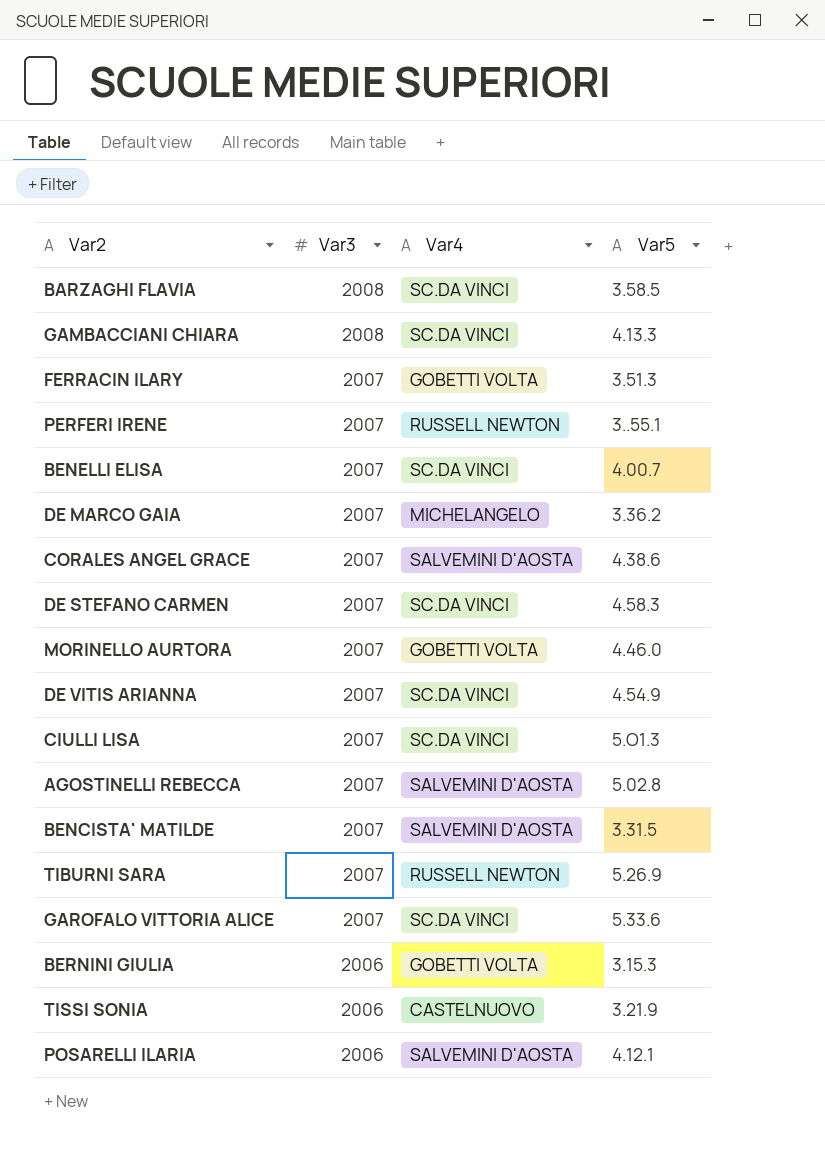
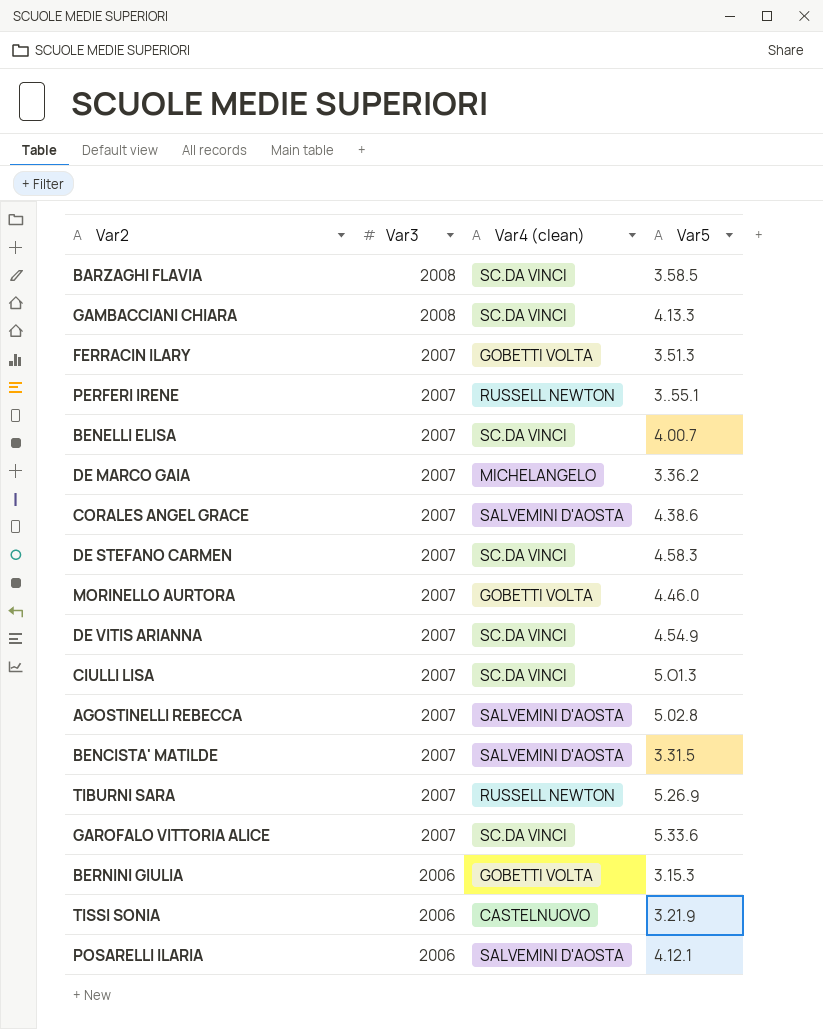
column name: Var4 -> Var4 (clean)

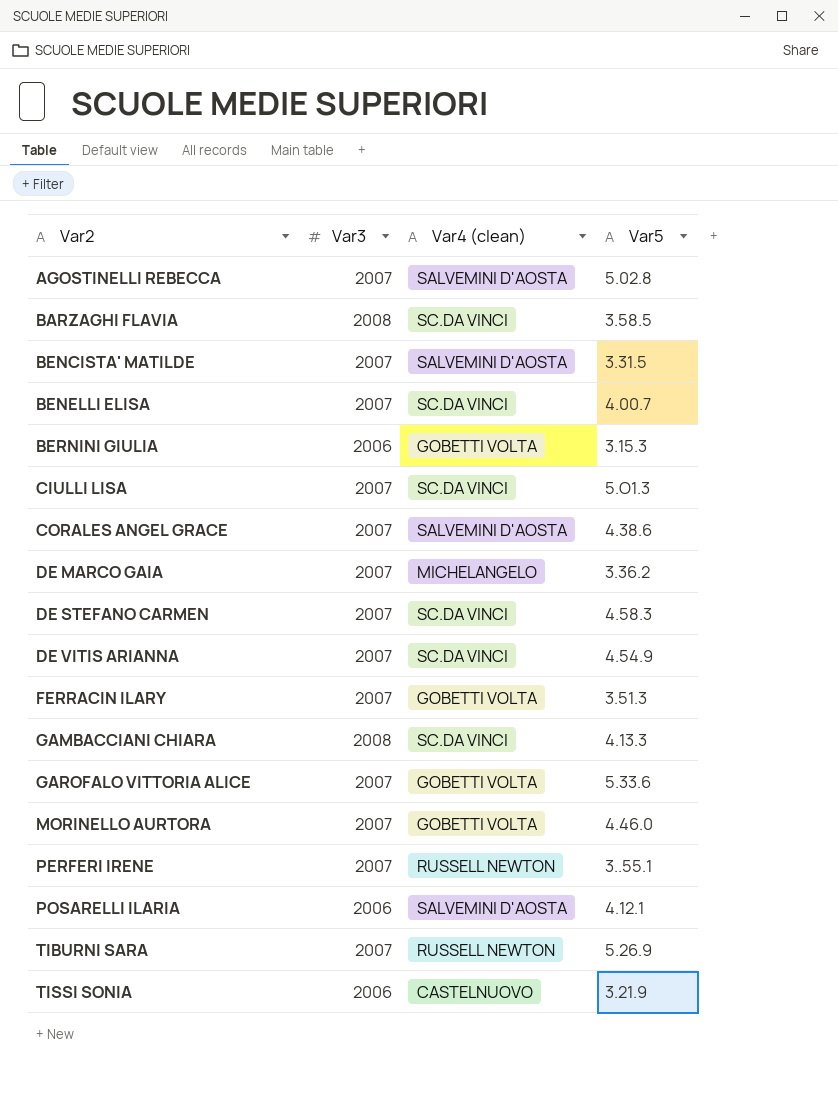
row order: Var3 descending -> Var2 ascending
GAROFALO VITTORIA ALICE | Var4 (clean): SC.DA VINCI -> GOBETTI VOLTA

